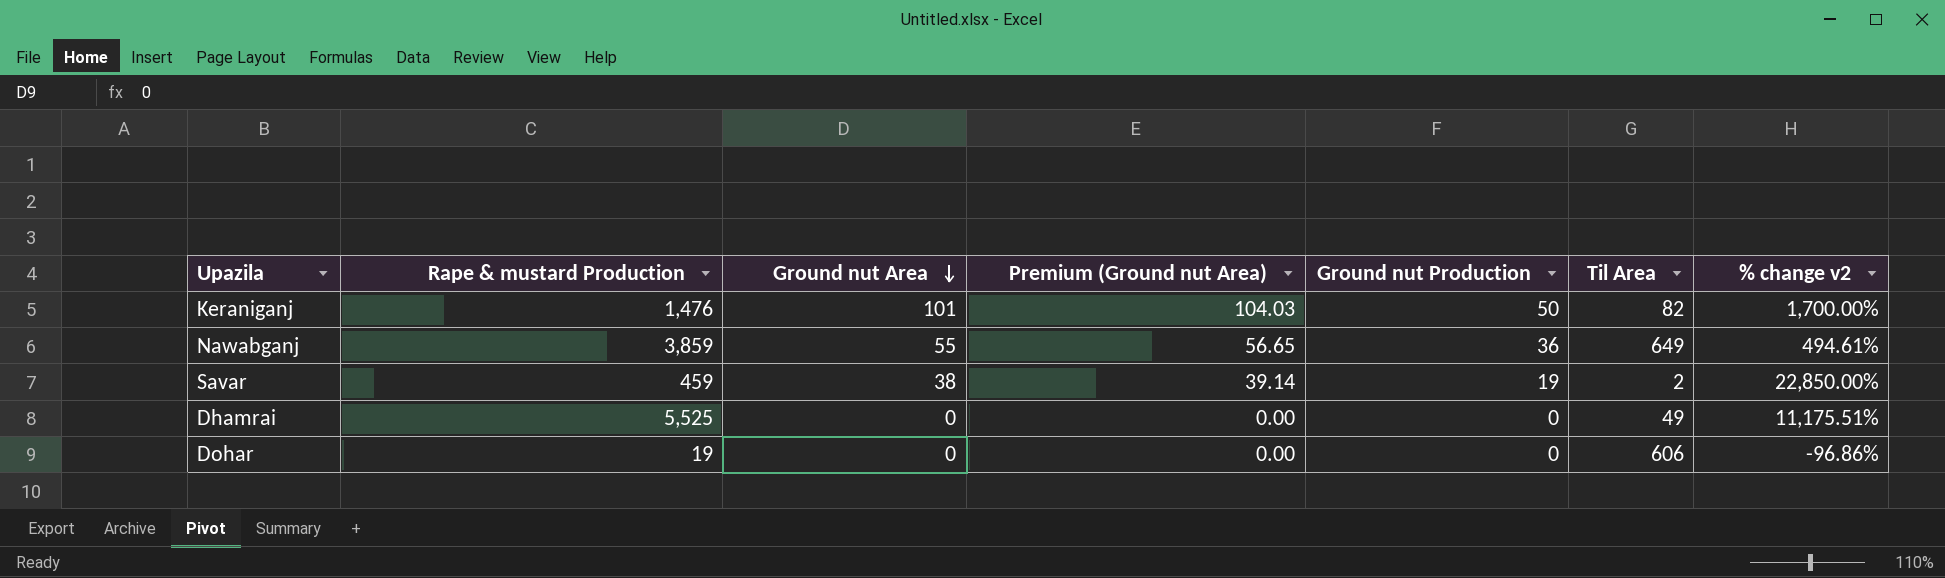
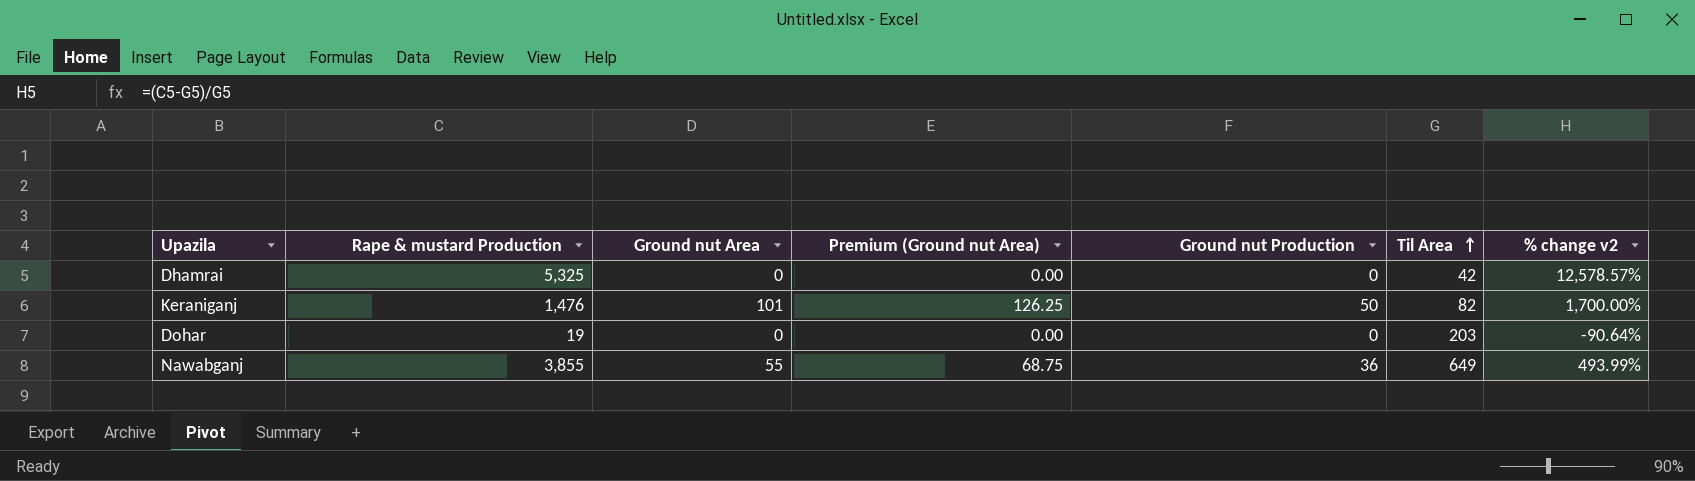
row order: Ground nut Area descending -> Til Area ascending
column Premium (Ground nut Area) | formula: [Ground nut Area] * 1.03 -> [Ground nut Area] * 1.25
row Savar: 459 | 38 | 39.14 | 19 | 2 | 22,850.00% -> none
Dhamrai | Rape & mustard Production: 5,525 -> 5,325
Dhamrai | Til Area: 49 -> 42
Dhamrai | % change v2: 11,175.51% -> 12,578.57%
Dohar | Til Area: 606 -> 203
Dohar | % change v2: -96.86% -> -90.64%
Nawabganj | Rape & mustard Production: 3,859 -> 3,855
Nawabganj | % change v2: 494.61% -> 493.99%

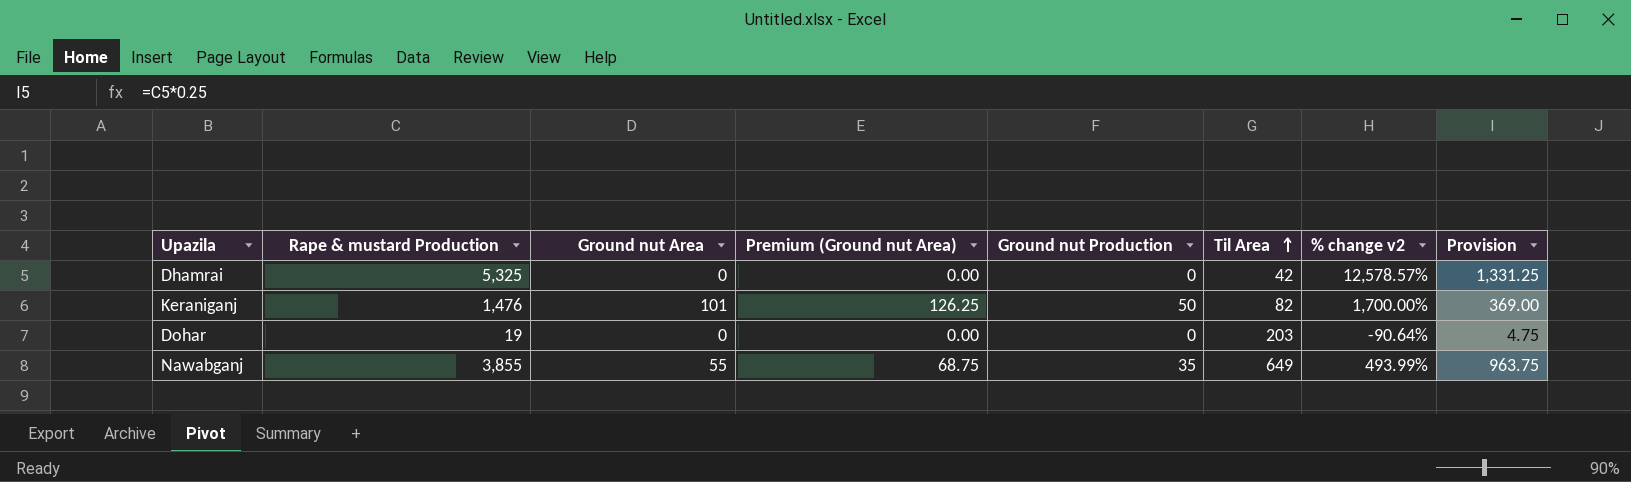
column Provision | formula: none -> [Rape & mustard Production] * 0.25
Nawabganj | Ground nut Production: 36 -> 35

